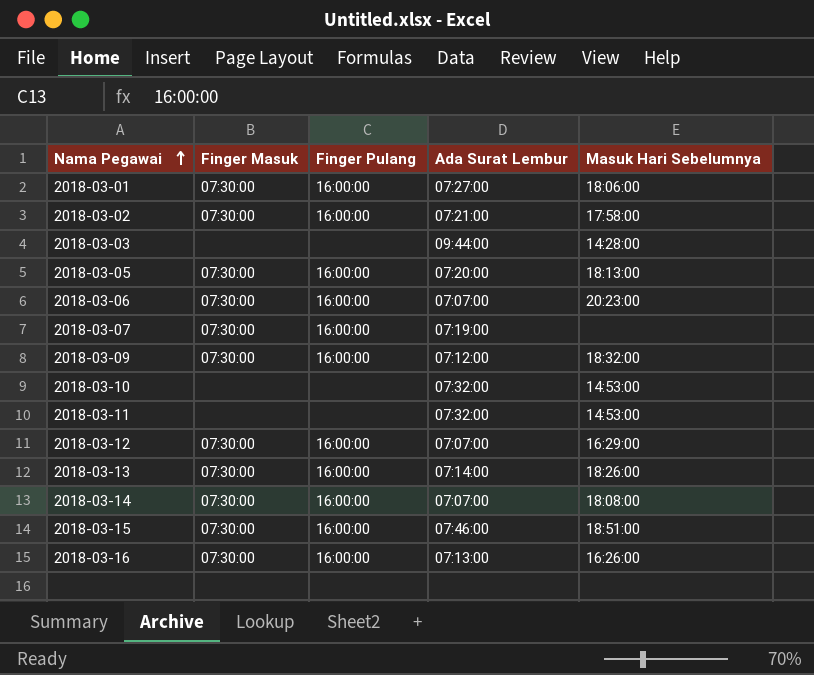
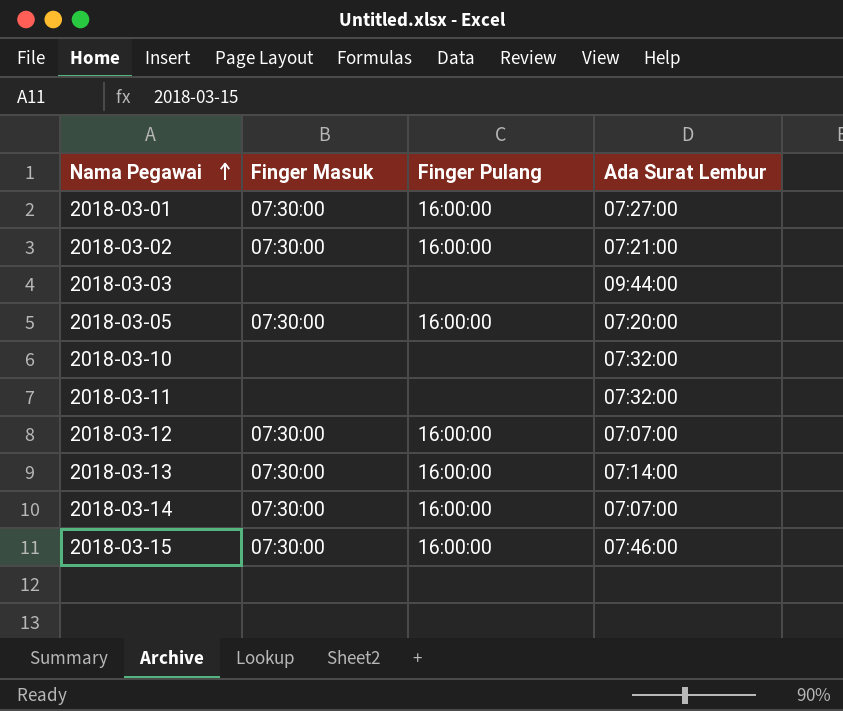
column Masuk Hari Sebelumnya | position: 5 -> none
row 2018-03-06: 07:30:00 | 16:00:00 | 07:07:00 | 20:23:00 -> none
row 2018-03-07: 07:30:00 | 16:00:00 | 07:19:00 | none -> none
row 2018-03-09: 07:30:00 | 16:00:00 | 07:12:00 | 18:32:00 -> none
row 2018-03-16: 07:30:00 | 16:00:00 | 07:13:00 | 16:26:00 -> none

